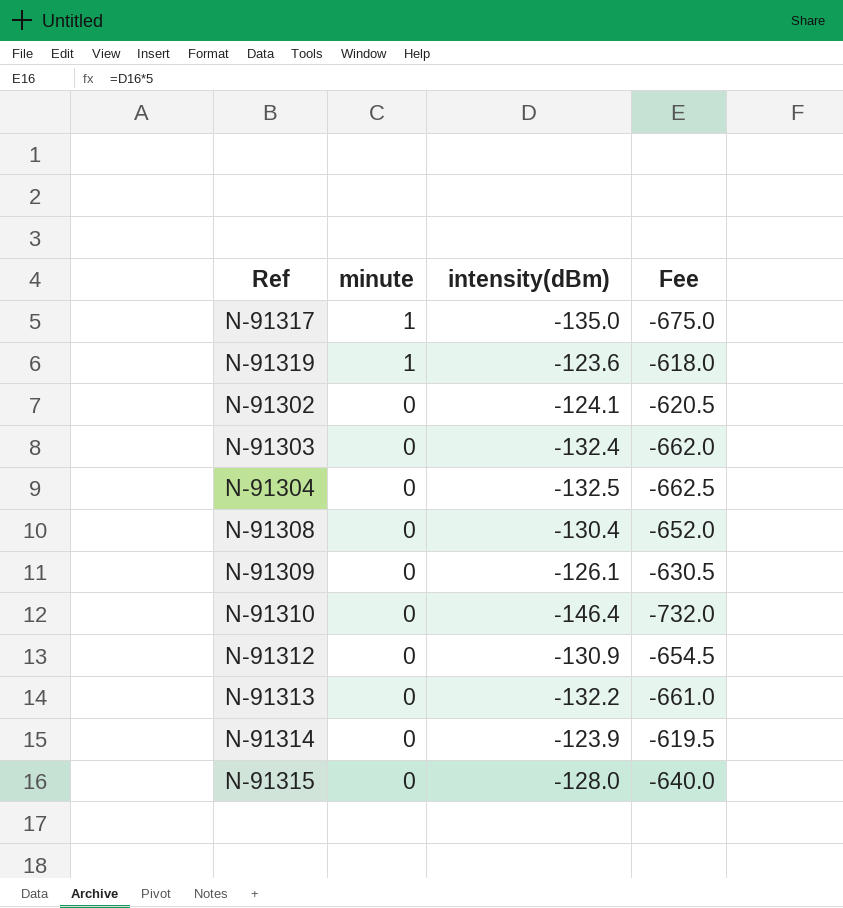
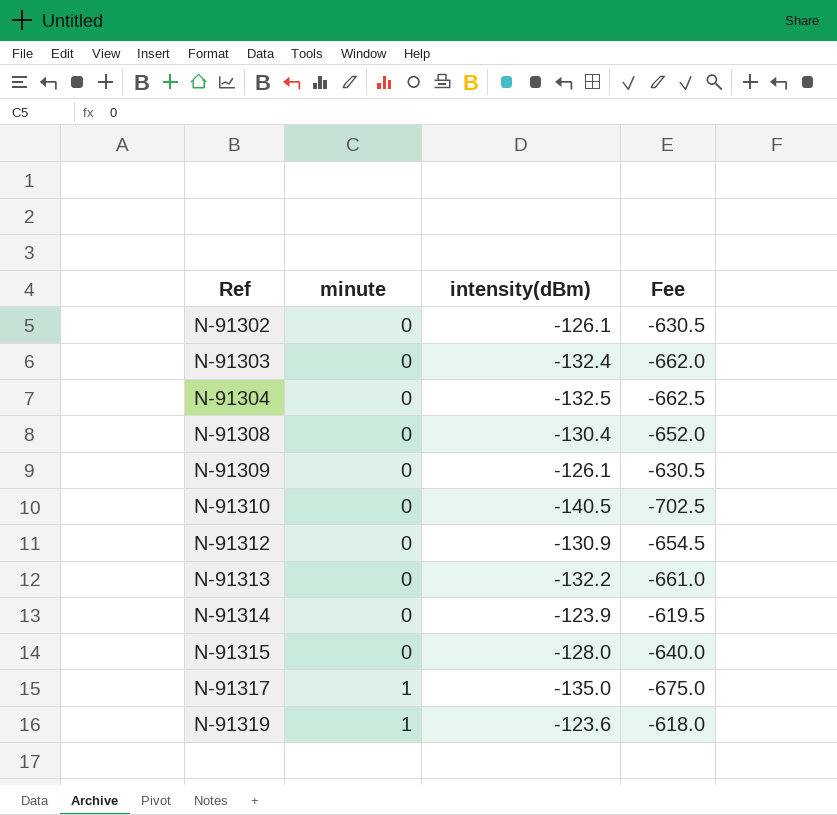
row order: minute descending -> Ref ascending
N-91302 | intensity(dBm): -124.1 -> -126.1
N-91302 | Fee: -620.5 -> -630.5
N-91310 | intensity(dBm): -146.4 -> -140.5
N-91310 | Fee: -732.0 -> -702.5

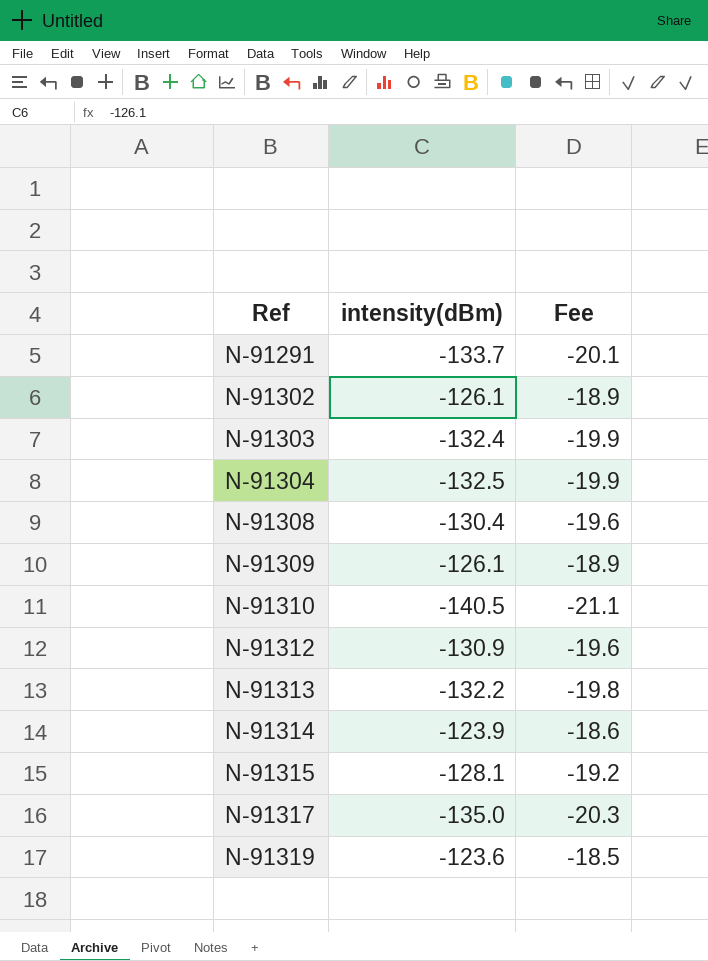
column minute | position: 2 -> none
column Fee | formula: [intensity(dBm)] * 5 -> [intensity(dBm)] * 0.15
row N-91291: none -> -133.7 | -20.1
N-91315 | intensity(dBm): -128.0 -> -128.1

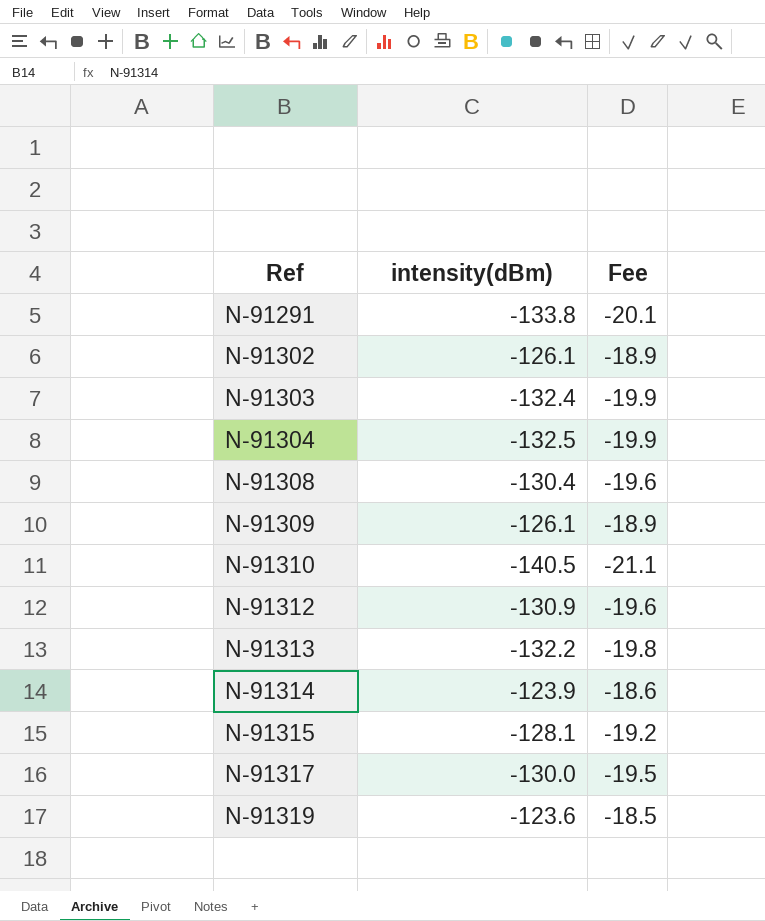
N-91291 | intensity(dBm): -133.7 -> -133.8
N-91317 | intensity(dBm): -135.0 -> -130.0
N-91317 | Fee: -20.3 -> -19.5

